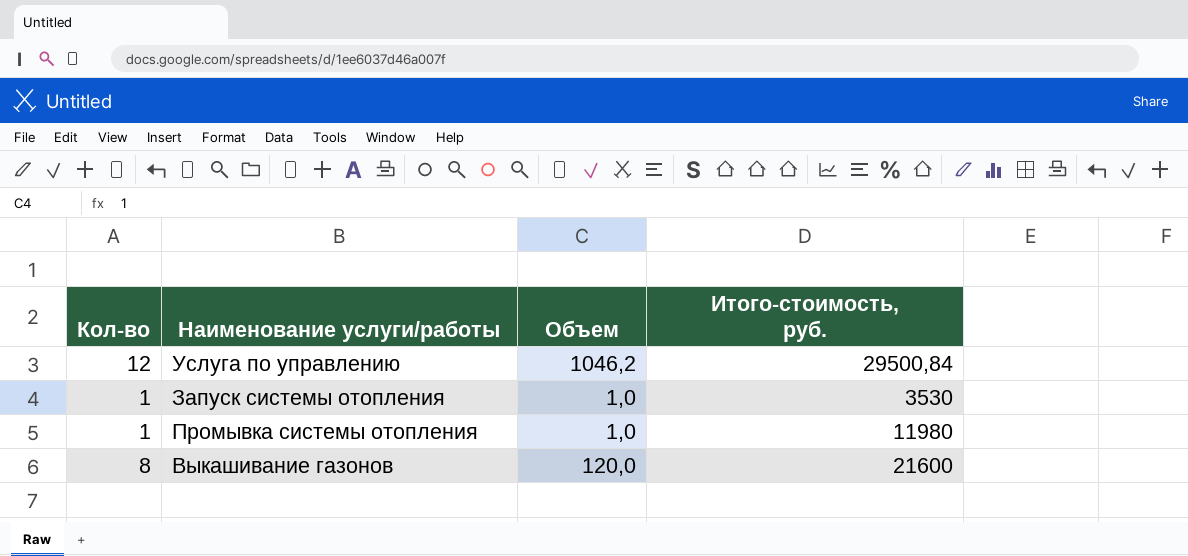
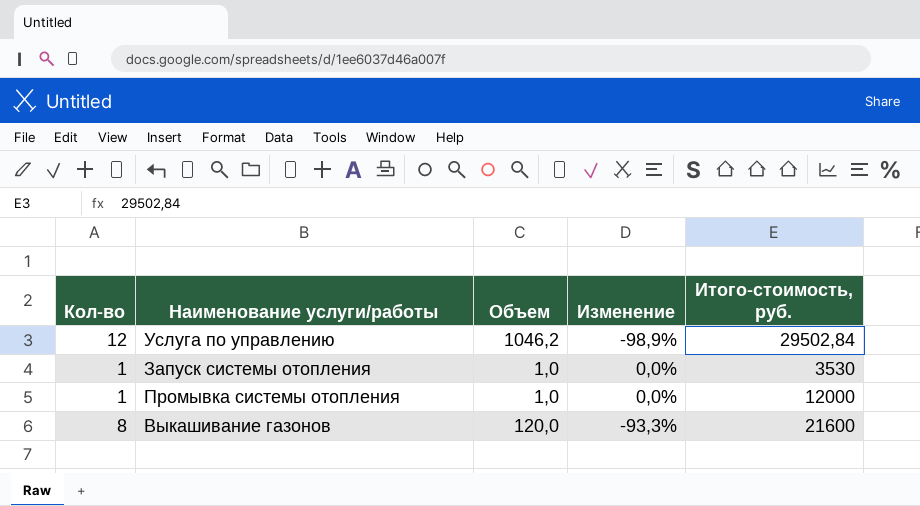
column Изменение | formula: none -> ([Кол-во] - [Объем]) / [Объем]
Услуга по управлению | Итого-стоимость, руб.: 29500,84 -> 29502,84
Промывка системы отопления | Итого-стоимость, руб.: 11980 -> 12000

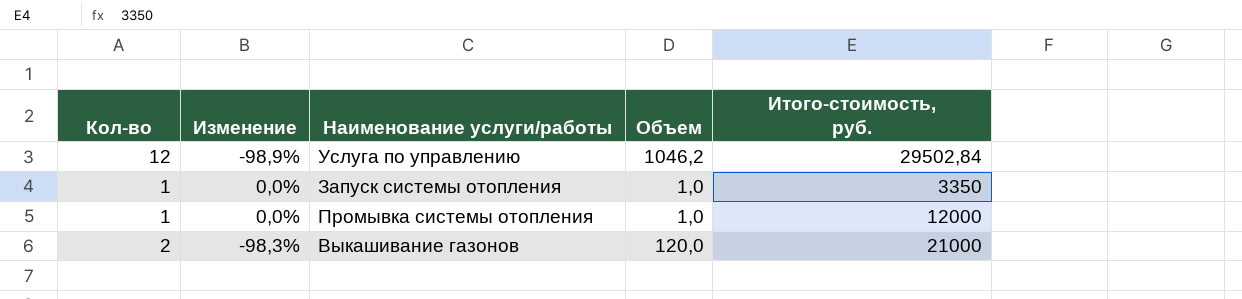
column Изменение | position: 4 -> 2
Запуск системы отопления | Итого-стоимость, руб.: 3530 -> 3350
Выкашивание газонов | Кол-во: 8 -> 2
Выкашивание газонов | Изменение: -93,3% -> -98,3%
Выкашивание газонов | Итого-стоимость, руб.: 21600 -> 21000

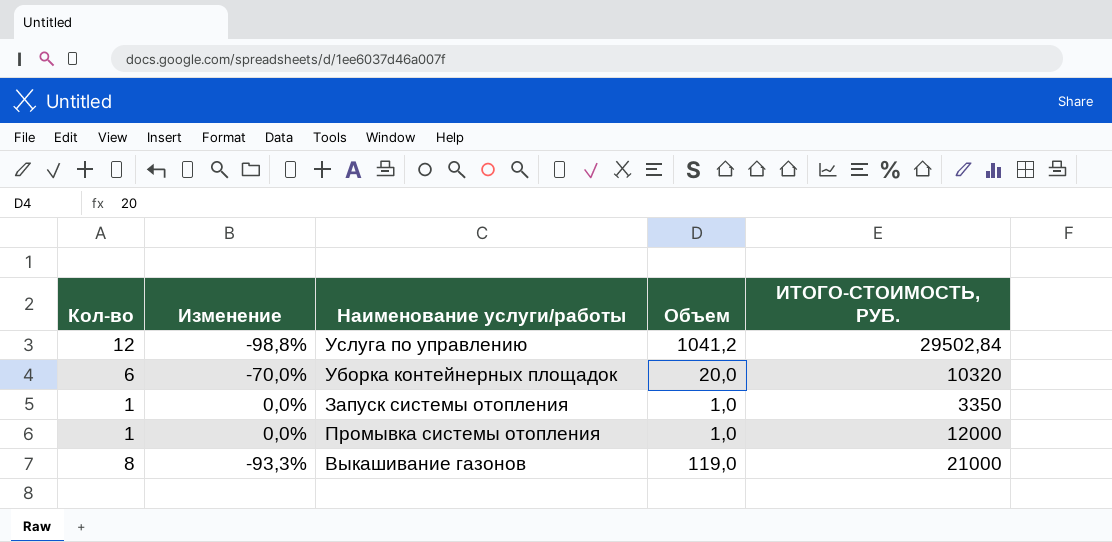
column name: Итого-стоимость, руб. -> ИТОГО-СТОИМОСТЬ, РУБ.
Услуга по управлению | Изменение: -98,9% -> -98,8%
Услуга по управлению | Объем: 1046,2 -> 1041,2
row Уборка контейнерных площадок: none -> 6 | -70,0% | 20,0 | 10320
Выкашивание газонов | Кол-во: 2 -> 8
Выкашивание газонов | Изменение: -98,3% -> -93,3%
Выкашивание газонов | Объем: 120,0 -> 119,0

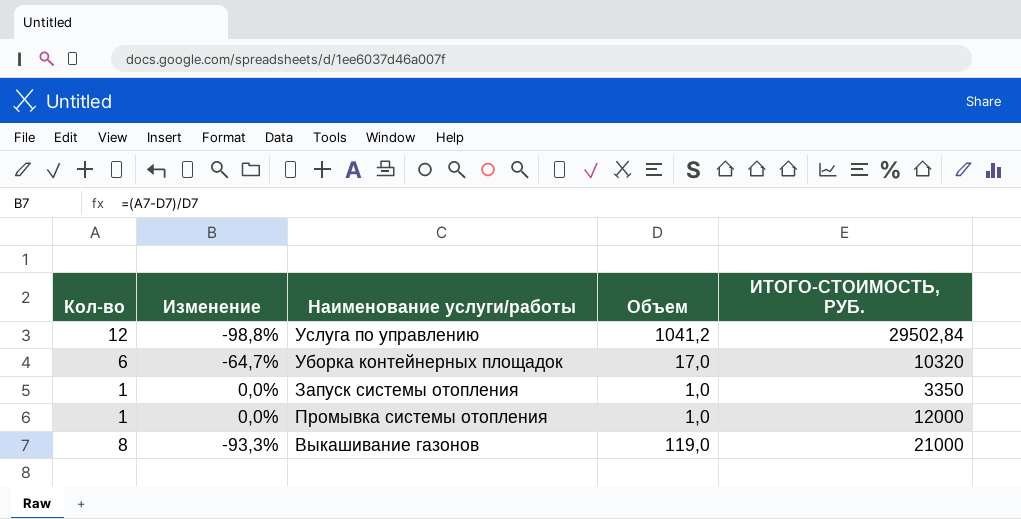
Уборка контейнерных площадок | Изменение: -70,0% -> -64,7%
Уборка контейнерных площадок | Объем: 20,0 -> 17,0

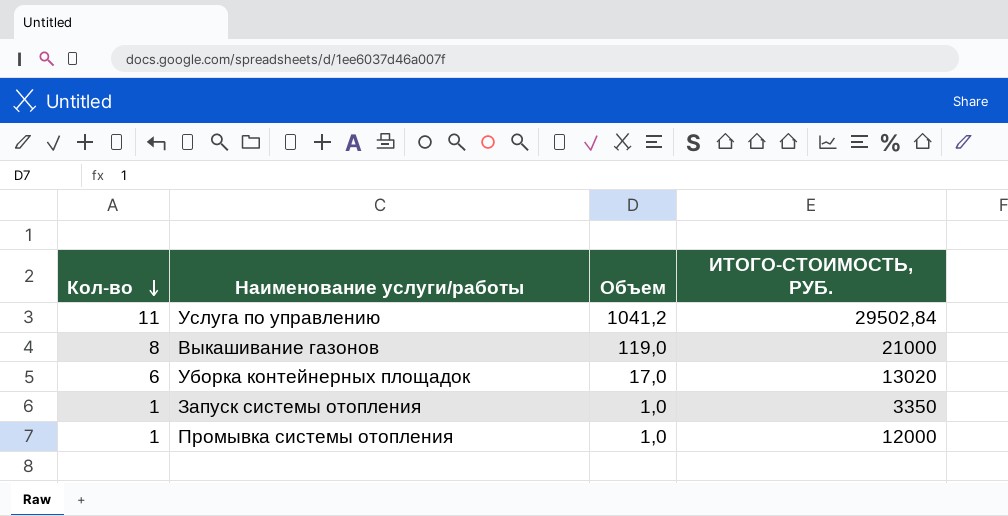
row order: none -> Кол-во descending
column Изменение | formula: ([Кол-во] - [Объем]) / [Объем] -> none
Услуга по управлению | Кол-во: 12 -> 11
Уборка контейнерных площадок | ИТОГО-СТОИМОСТЬ, РУБ.: 10320 -> 13020

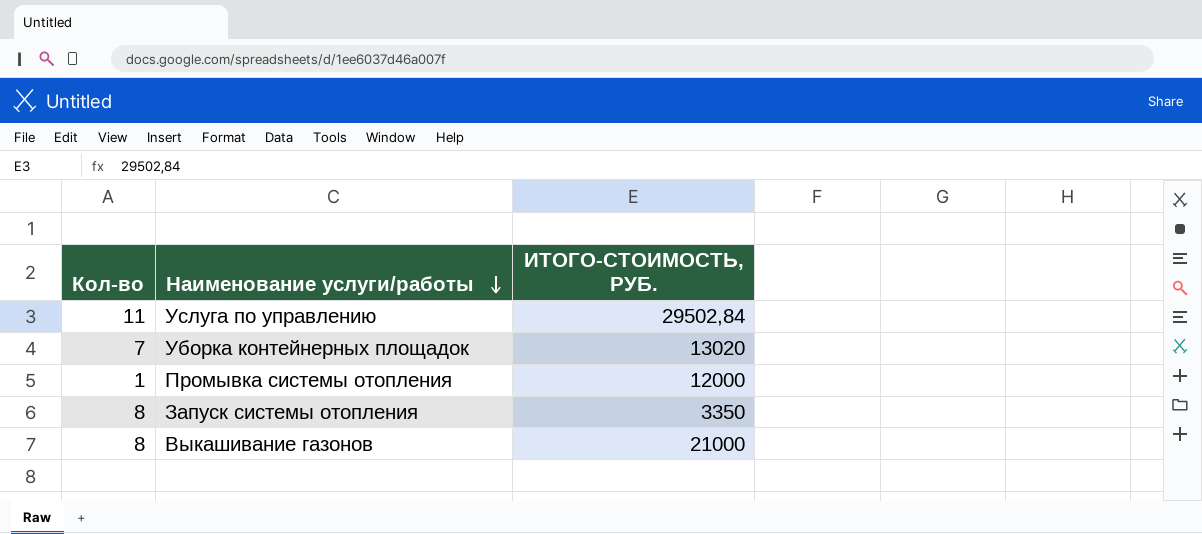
row order: Кол-во descending -> Наименование услуги/работы descending
column Объем | position: 3 -> none
Уборка контейнерных площадок | Кол-во: 6 -> 7
Запуск системы отопления | Кол-во: 1 -> 8

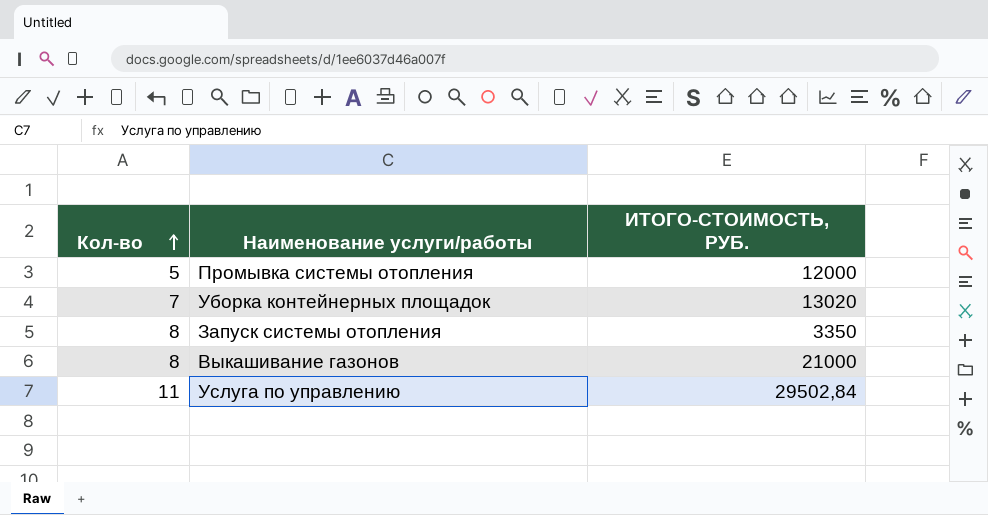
row order: Наименование услуги/работы descending -> Кол-во ascending
Промывка системы отопления | Кол-во: 1 -> 5

